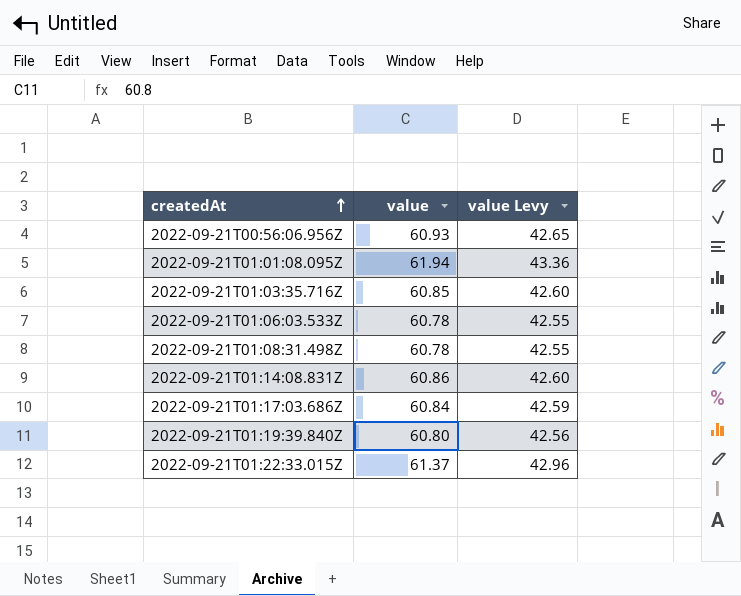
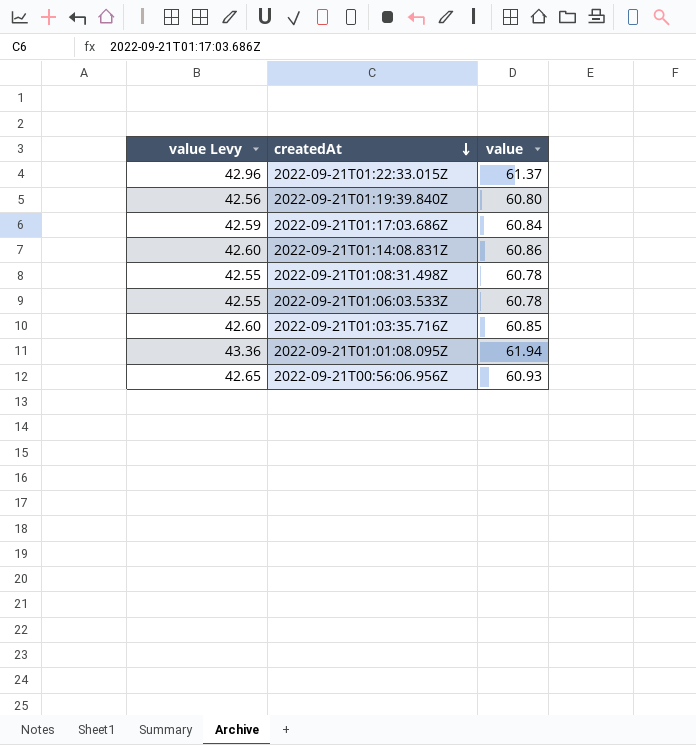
row order: createdAt ascending -> createdAt descending
column value Levy | position: 3 -> 1

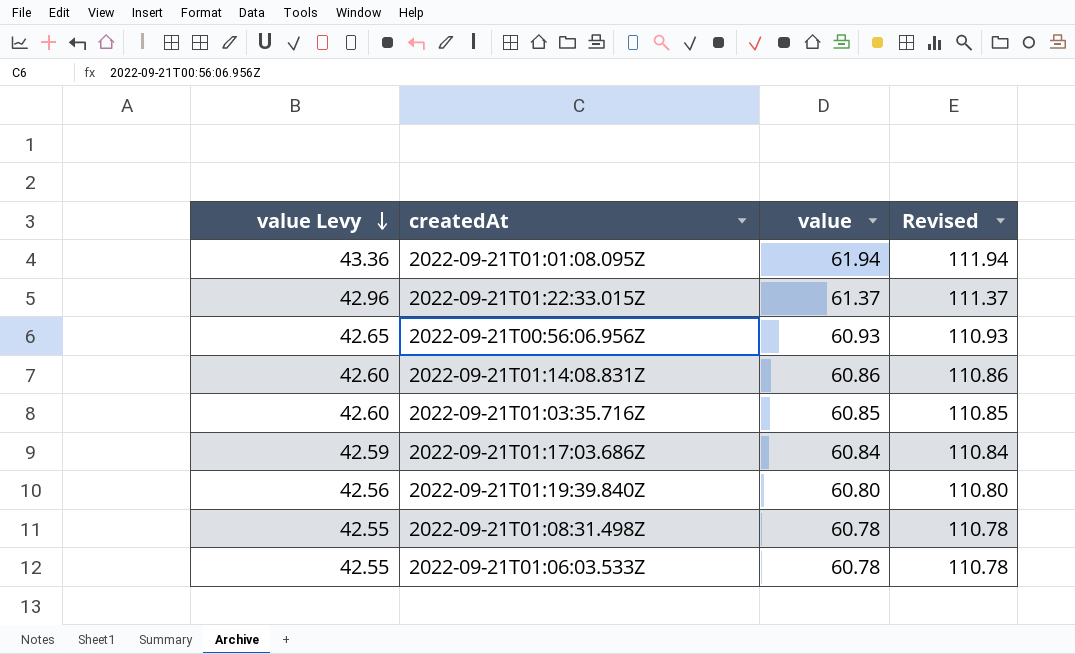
row order: createdAt descending -> value Levy descending
column Revised | formula: none -> [value] + 50

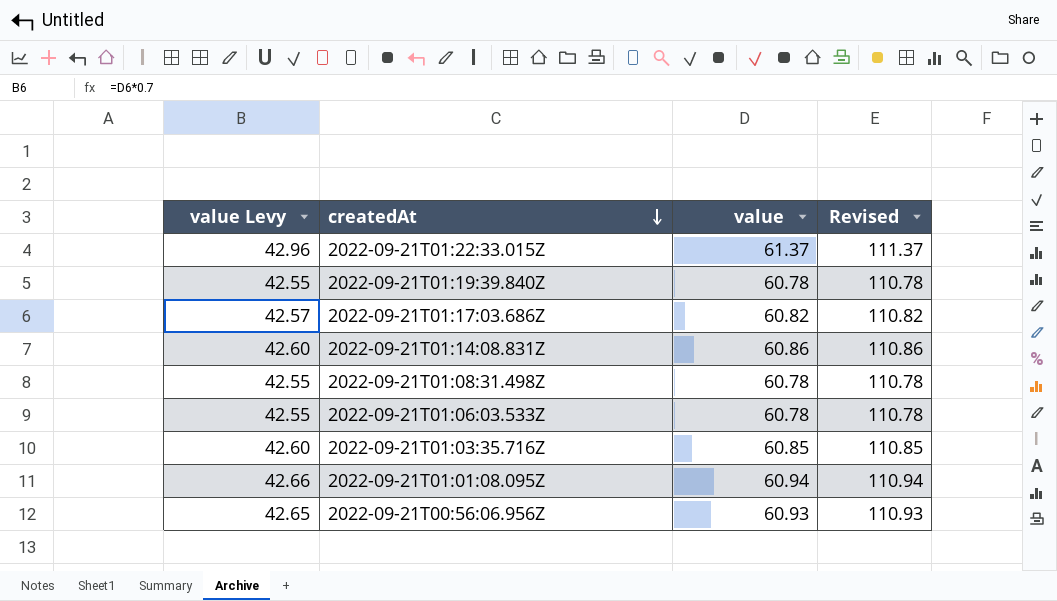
row order: value Levy descending -> createdAt descending
2022-09-21T01:19:39.840Z | value Levy: 42.56 -> 42.55
2022-09-21T01:19:39.840Z | value: 60.80 -> 60.78
2022-09-21T01:19:39.840Z | Revised: 110.80 -> 110.78
2022-09-21T01:17:03.686Z | value Levy: 42.59 -> 42.57
2022-09-21T01:17:03.686Z | value: 60.84 -> 60.82
2022-09-21T01:17:03.686Z | Revised: 110.84 -> 110.82
2022-09-21T01:01:08.095Z | value Levy: 43.36 -> 42.66
2022-09-21T01:01:08.095Z | value: 61.94 -> 60.94
2022-09-21T01:01:08.095Z | Revised: 111.94 -> 110.94

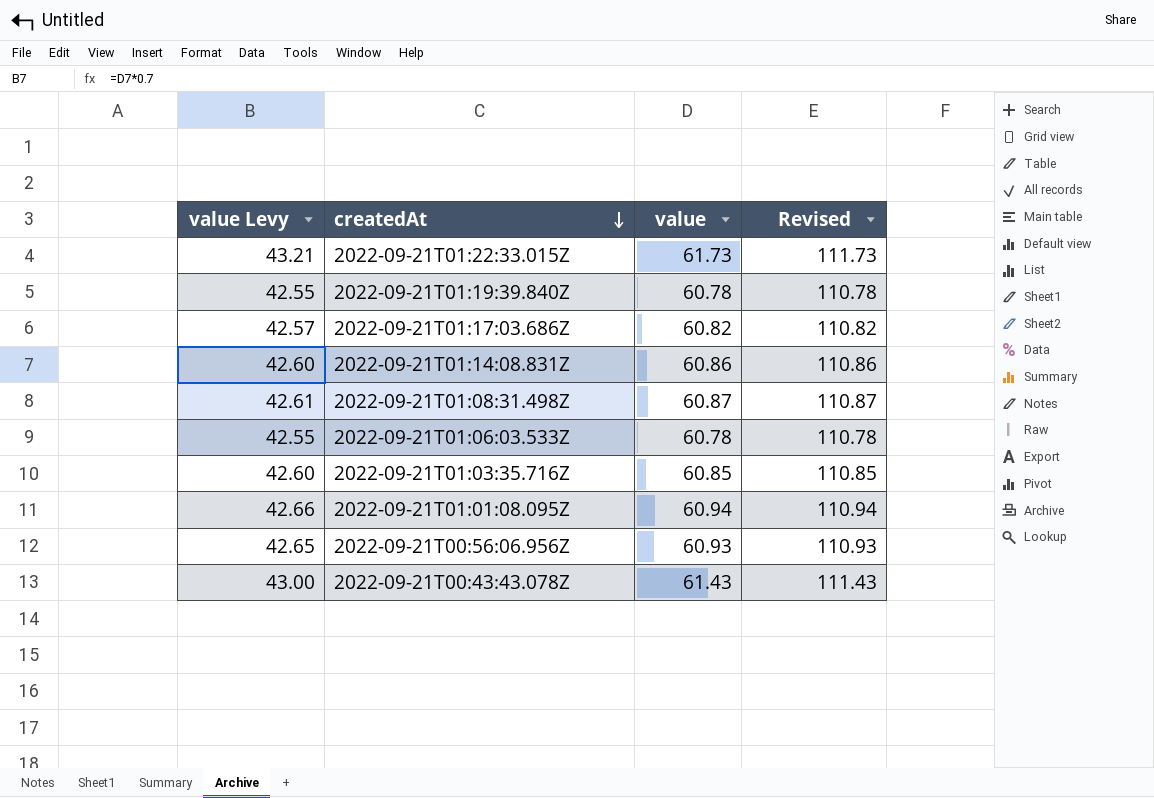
2022-09-21T01:22:33.015Z | value Levy: 42.96 -> 43.21
2022-09-21T01:22:33.015Z | value: 61.37 -> 61.73
2022-09-21T01:22:33.015Z | Revised: 111.37 -> 111.73
2022-09-21T01:08:31.498Z | value Levy: 42.55 -> 42.61
2022-09-21T01:08:31.498Z | value: 60.78 -> 60.87
2022-09-21T01:08:31.498Z | Revised: 110.78 -> 110.87
row 2022-09-21T00:43:43.078Z: none -> 43.00 | 61.43 | 111.43

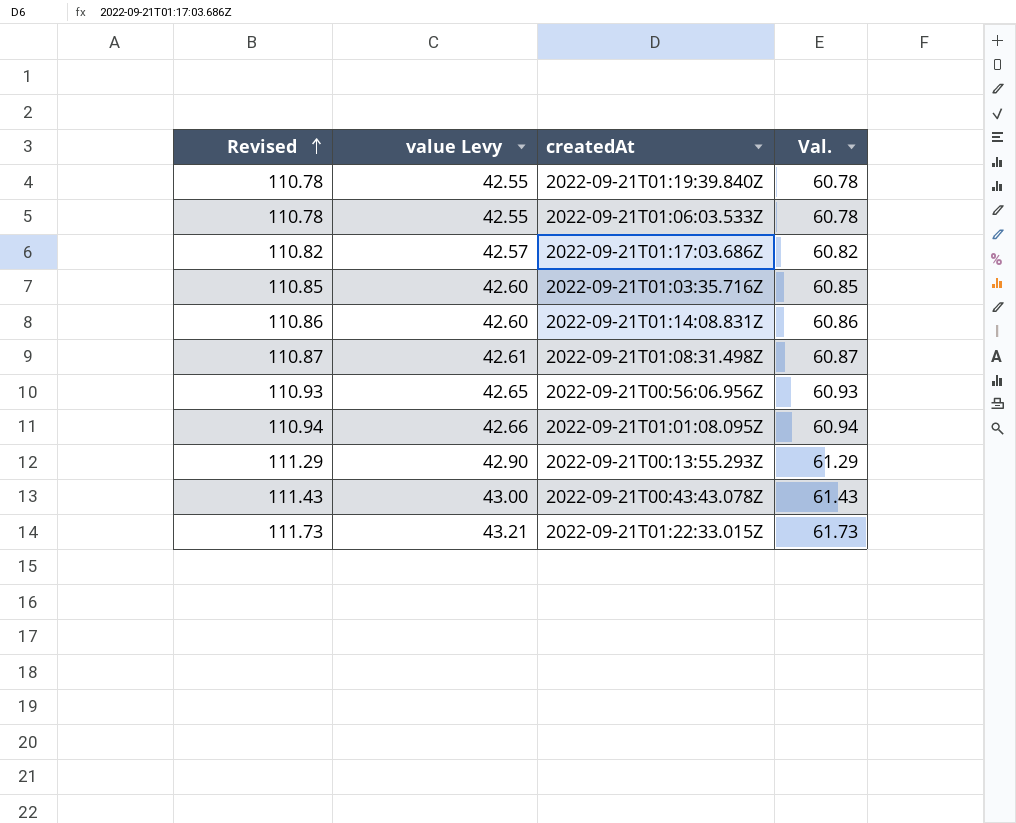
row order: createdAt descending -> Revised ascending
column Revised | position: 4 -> 1
column name: value -> Val.
row 2022-09-21T00:13:55.293Z: none -> 111.29 | 42.90 | 61.29

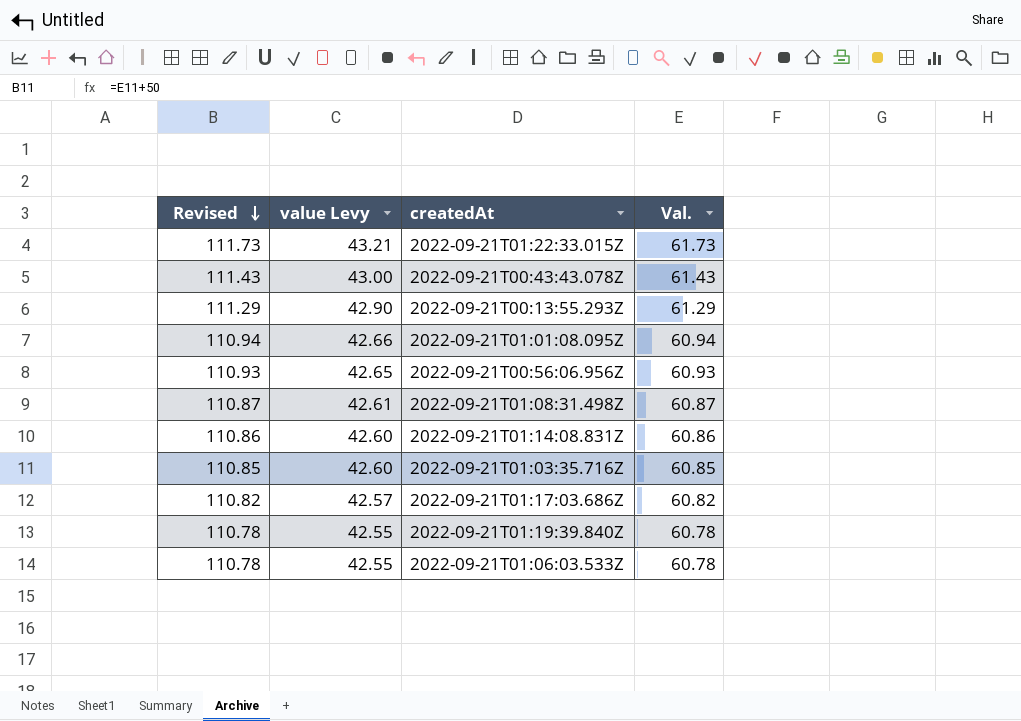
row order: Revised ascending -> Revised descending

